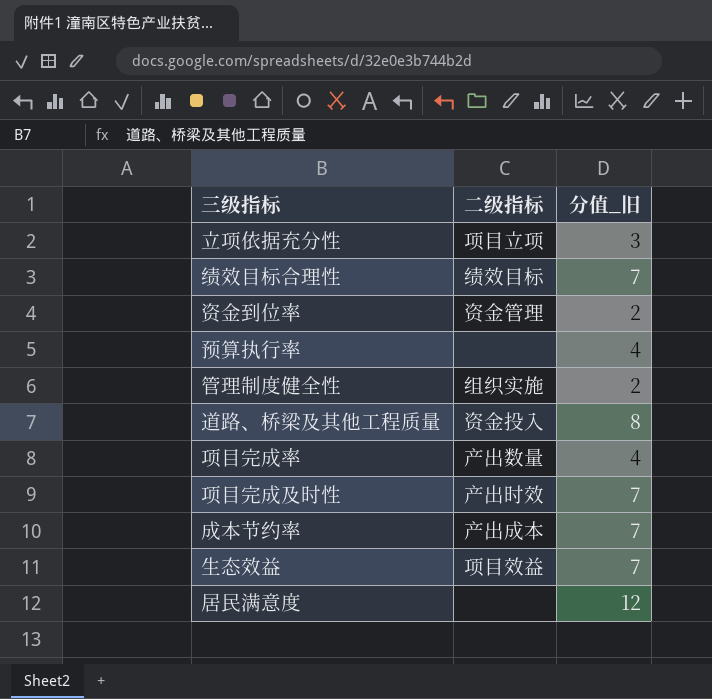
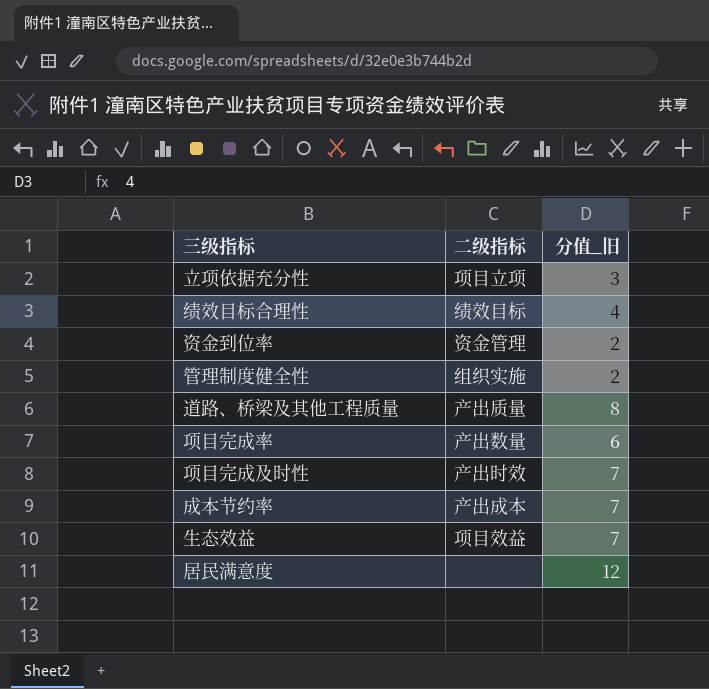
row 预算执行率: none | 4 -> none
绩效目标合理性 | 分值_旧: 7 -> 4
道路、桥梁及其他工程质量 | 二级指标: 资金投入 -> 产出质量
项目完成率 | 分值_旧: 4 -> 6

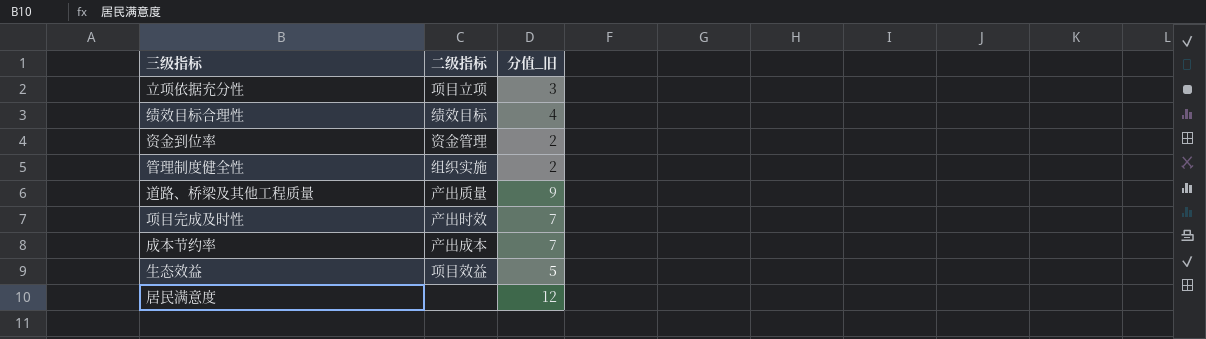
row 项目完成率: 产出数量 | 6 -> none
道路、桥梁及其他工程质量 | 分值_旧: 8 -> 9
生态效益 | 分值_旧: 7 -> 5

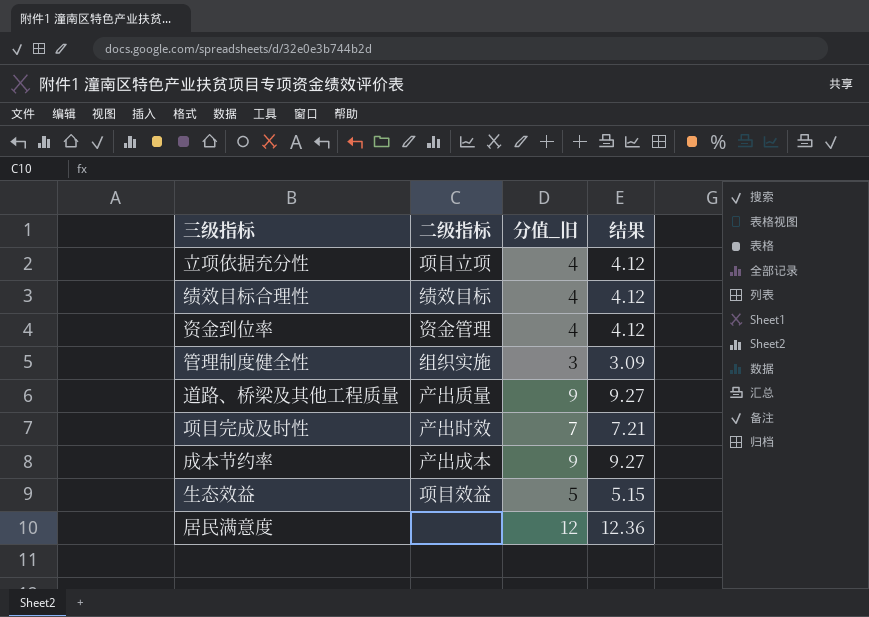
column 结果 | formula: none -> [分值_旧] * 1.03
立项依据充分性 | 分值_旧: 3 -> 4
资金到位率 | 分值_旧: 2 -> 4
管理制度健全性 | 分值_旧: 2 -> 3
成本节约率 | 分值_旧: 7 -> 9

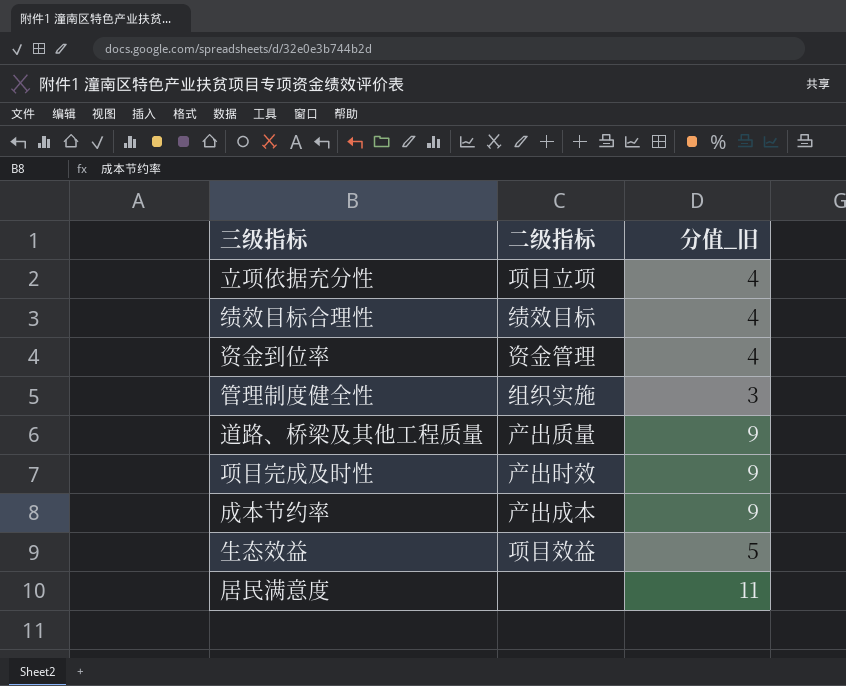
column 结果 | formula: [分值_旧] * 1.03 -> none
项目完成及时性 | 分值_旧: 7 -> 9
居民满意度 | 分值_旧: 12 -> 11

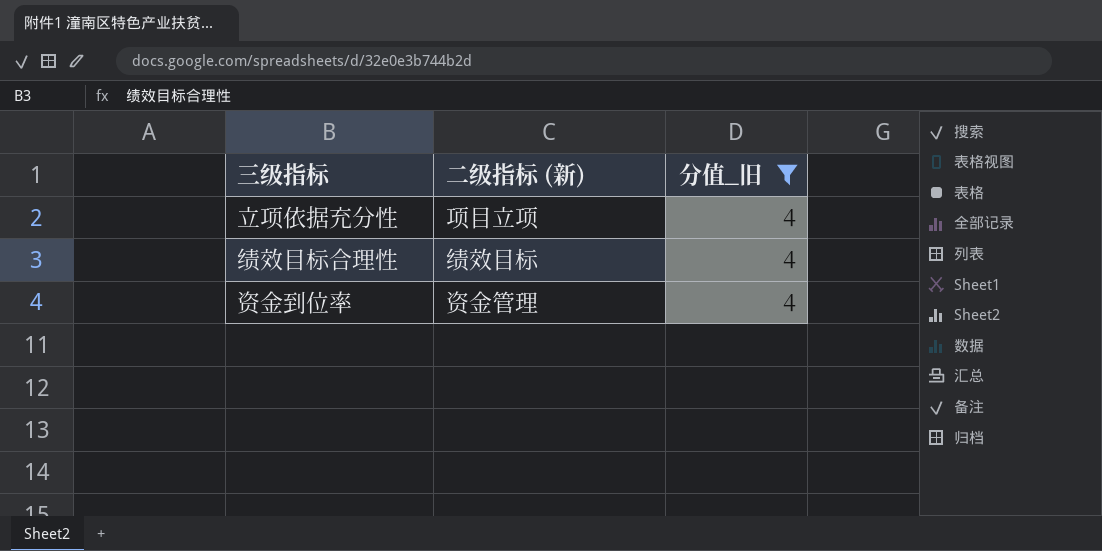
filter: none -> 分值_旧 = 4
column name: 二级指标 -> 二级指标 (新)

